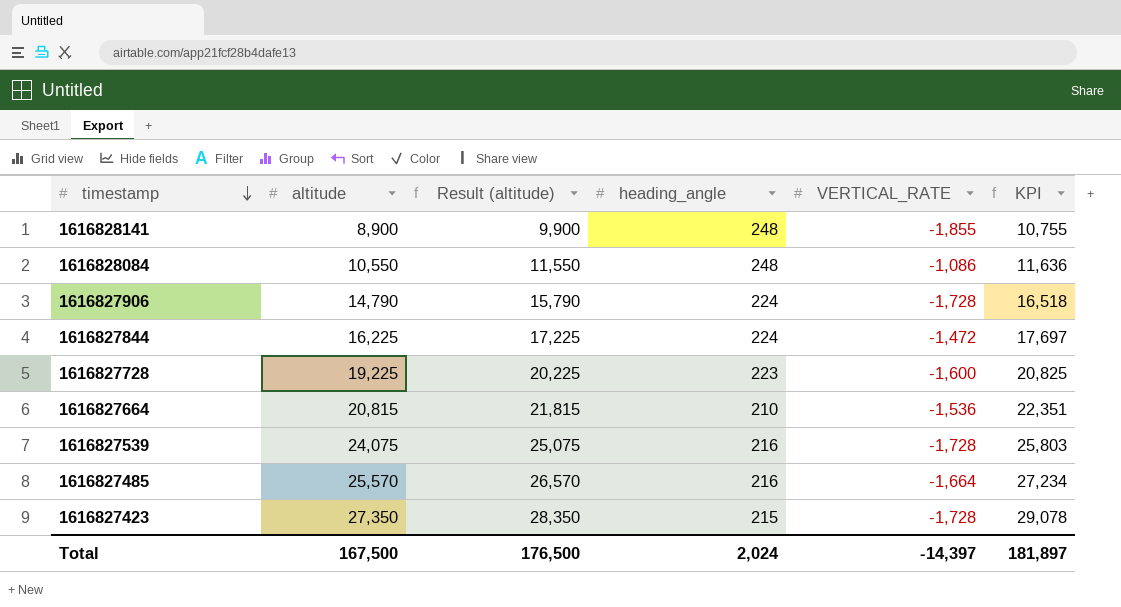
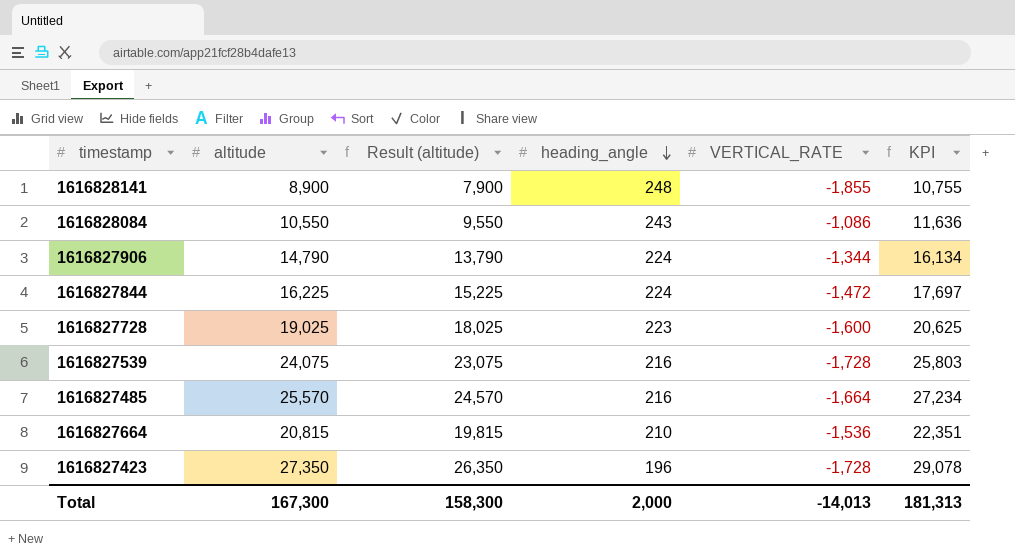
row order: timestamp descending -> heading_angle descending
column Result (altitude) | formula: [altitude] + 1000 -> [altitude] - 1000
1616828084 | heading_angle: 248 -> 243
1616827906 | VERTICAL_RATE: -1,728 -> -1,344
1616827906 | KPI: 16,518 -> 16,134
1616827728 | altitude: 19,225 -> 19,025
1616827728 | KPI: 20,825 -> 20,625
1616827423 | heading_angle: 215 -> 196
Total | altitude: 167,500 -> 167,300
Total | Result (altitude): 176,500 -> 158,300
Total | heading_angle: 2,024 -> 2,000
Total | VERTICAL_RATE: -14,397 -> -14,013
Total | KPI: 181,897 -> 181,313

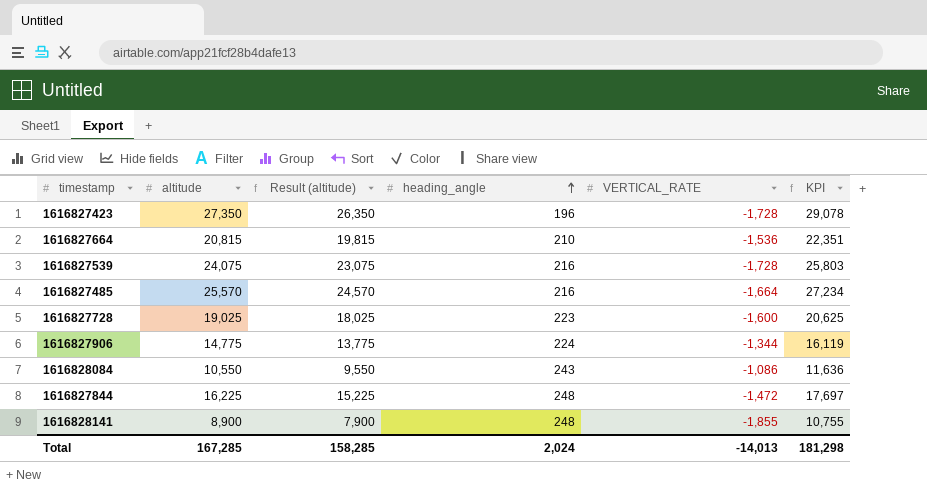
row order: heading_angle descending -> heading_angle ascending
1616827906 | altitude: 14,790 -> 14,775
1616827906 | Result (altitude): 13,790 -> 13,775
1616827906 | KPI: 16,134 -> 16,119
1616827844 | heading_angle: 224 -> 248
Total | altitude: 167,300 -> 167,285
Total | Result (altitude): 158,300 -> 158,285
Total | heading_angle: 2,000 -> 2,024
Total | KPI: 181,313 -> 181,298

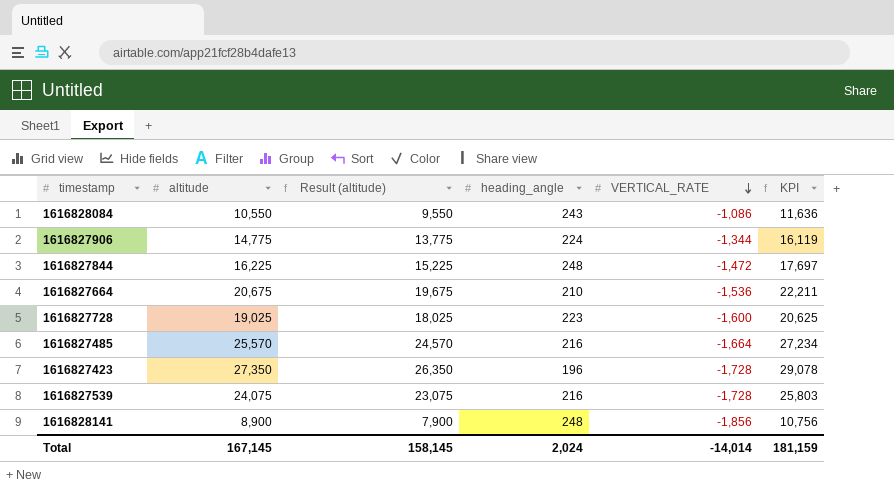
row order: heading_angle ascending -> VERTICAL_RATE descending
1616827664 | altitude: 20,815 -> 20,675
1616827664 | Result (altitude): 19,815 -> 19,675
1616827664 | KPI: 22,351 -> 22,211
1616828141 | VERTICAL_RATE: -1,855 -> -1,856
1616828141 | KPI: 10,755 -> 10,756
Total | altitude: 167,285 -> 167,145
Total | Result (altitude): 158,285 -> 158,145
Total | VERTICAL_RATE: -14,013 -> -14,014
Total | KPI: 181,298 -> 181,159

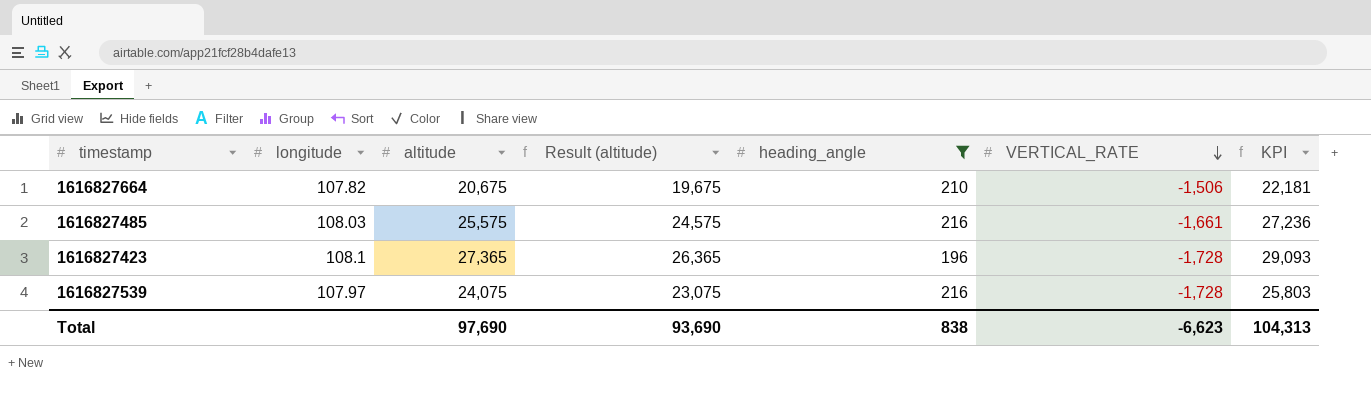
filter: none -> heading_angle <= 216
column longitude | position: none -> 2
1616827664 | VERTICAL_RATE: -1,536 -> -1,506
1616827664 | KPI: 22,211 -> 22,181
1616827485 | altitude: 25,570 -> 25,575
1616827485 | Result (altitude): 24,570 -> 24,575
1616827485 | VERTICAL_RATE: -1,664 -> -1,661
1616827485 | KPI: 27,234 -> 27,236
1616827423 | altitude: 27,350 -> 27,365
1616827423 | Result (altitude): 26,350 -> 26,365
1616827423 | KPI: 29,078 -> 29,093
Total | altitude: 167,145 -> 97,690
Total | Result (altitude): 158,145 -> 93,690
Total | heading_angle: 2,024 -> 838
Total | VERTICAL_RATE: -14,014 -> -6,623
Total | KPI: 181,159 -> 104,313

